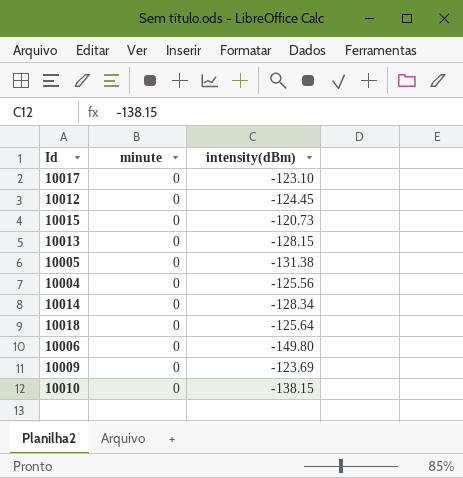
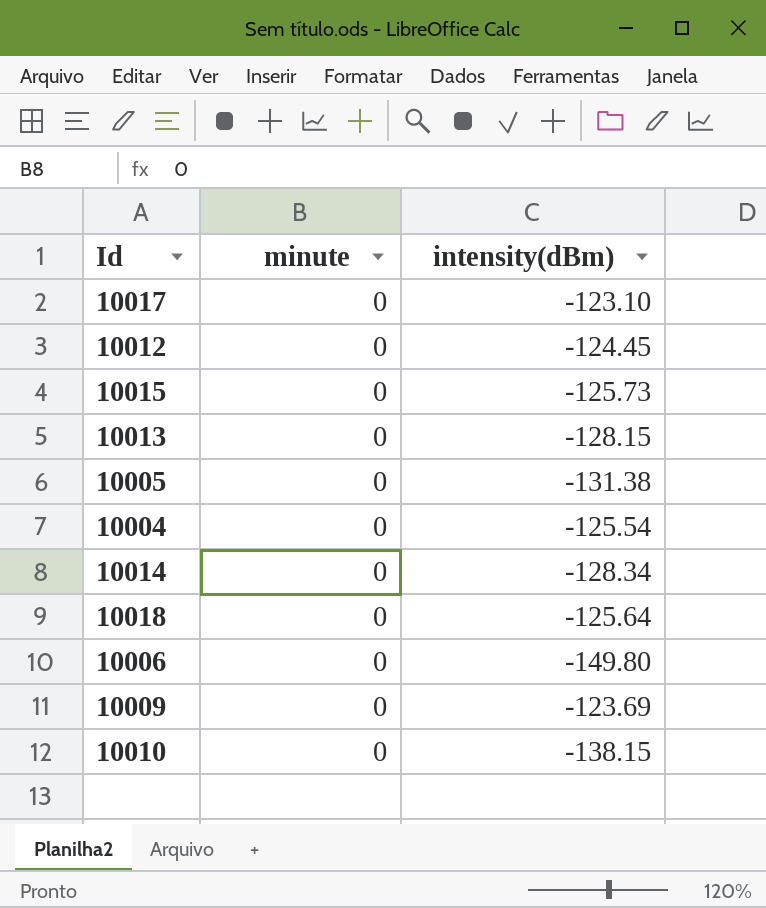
10015 | intensity(dBm): -120.73 -> -125.73
10004 | intensity(dBm): -125.56 -> -125.54

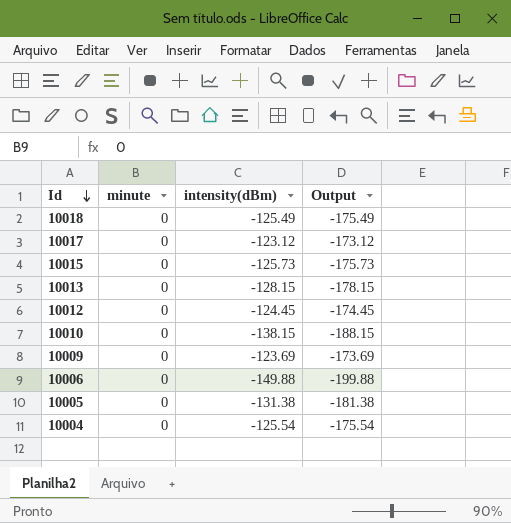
row order: none -> Id descending
column Output | formula: none -> [intensity(dBm)] - 50
row 10014: 0 | -128.34 -> none
10018 | intensity(dBm): -125.64 -> -125.49
10017 | intensity(dBm): -123.10 -> -123.12
10006 | intensity(dBm): -149.80 -> -149.88

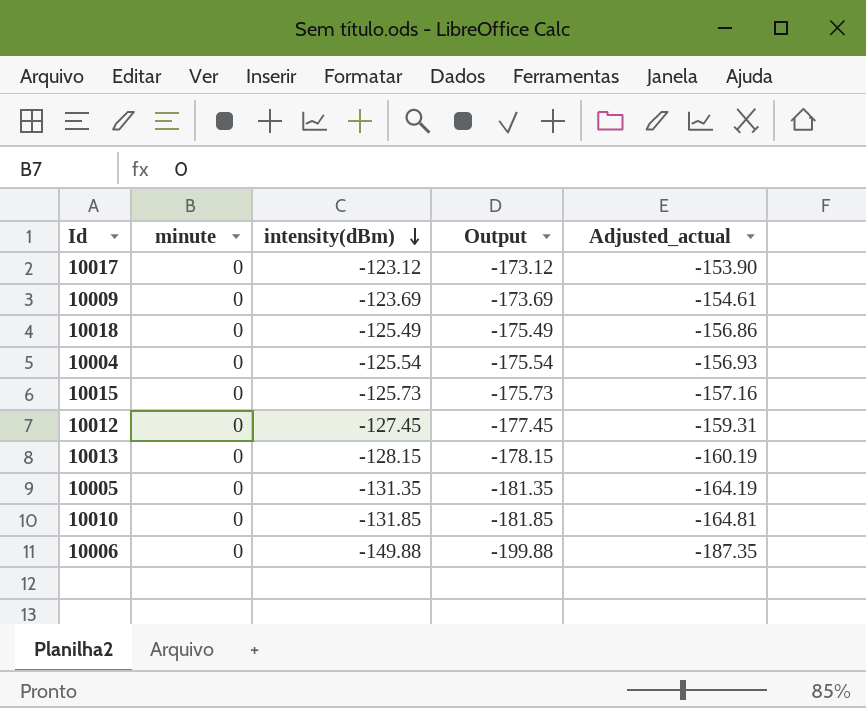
row order: Id descending -> intensity(dBm) descending
column Adjusted_actual | formula: none -> [intensity(dBm)] * 1.25
10012 | intensity(dBm): -124.45 -> -127.45
10012 | Output: -174.45 -> -177.45
10005 | intensity(dBm): -131.38 -> -131.35
10005 | Output: -181.38 -> -181.35
10010 | intensity(dBm): -138.15 -> -131.85
10010 | Output: -188.15 -> -181.85

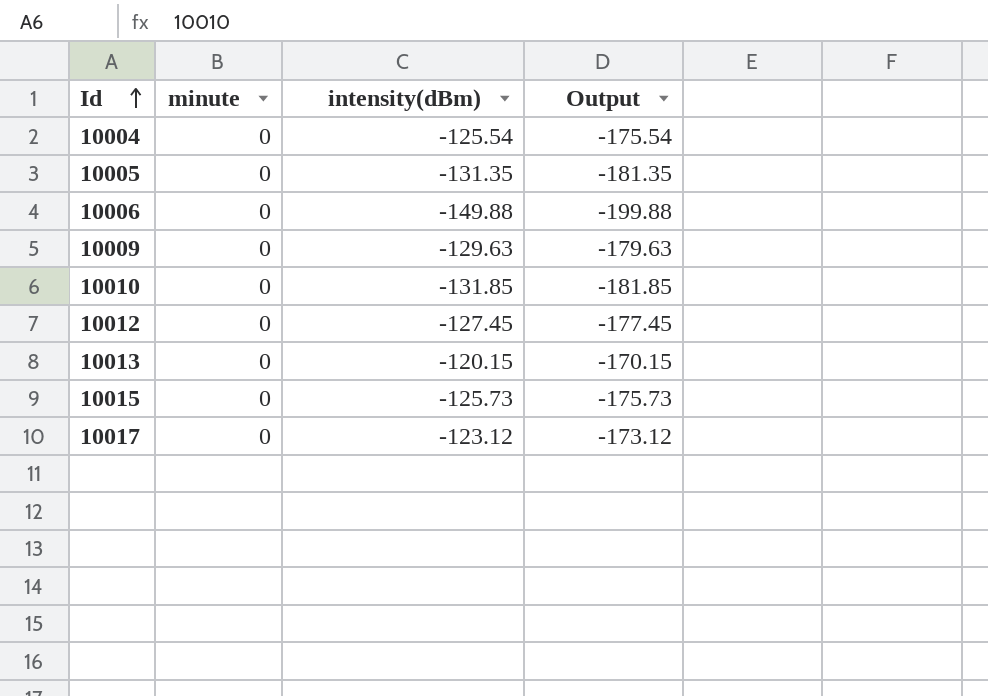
row order: intensity(dBm) descending -> Id ascending
column Adjusted_actual | formula: [intensity(dBm)] * 1.25 -> none
row 10018: 0 | -125.49 | -175.49 | -156.86 -> none
10009 | intensity(dBm): -123.69 -> -129.63
10009 | Output: -173.69 -> -179.63
10013 | intensity(dBm): -128.15 -> -120.15
10013 | Output: -178.15 -> -170.15

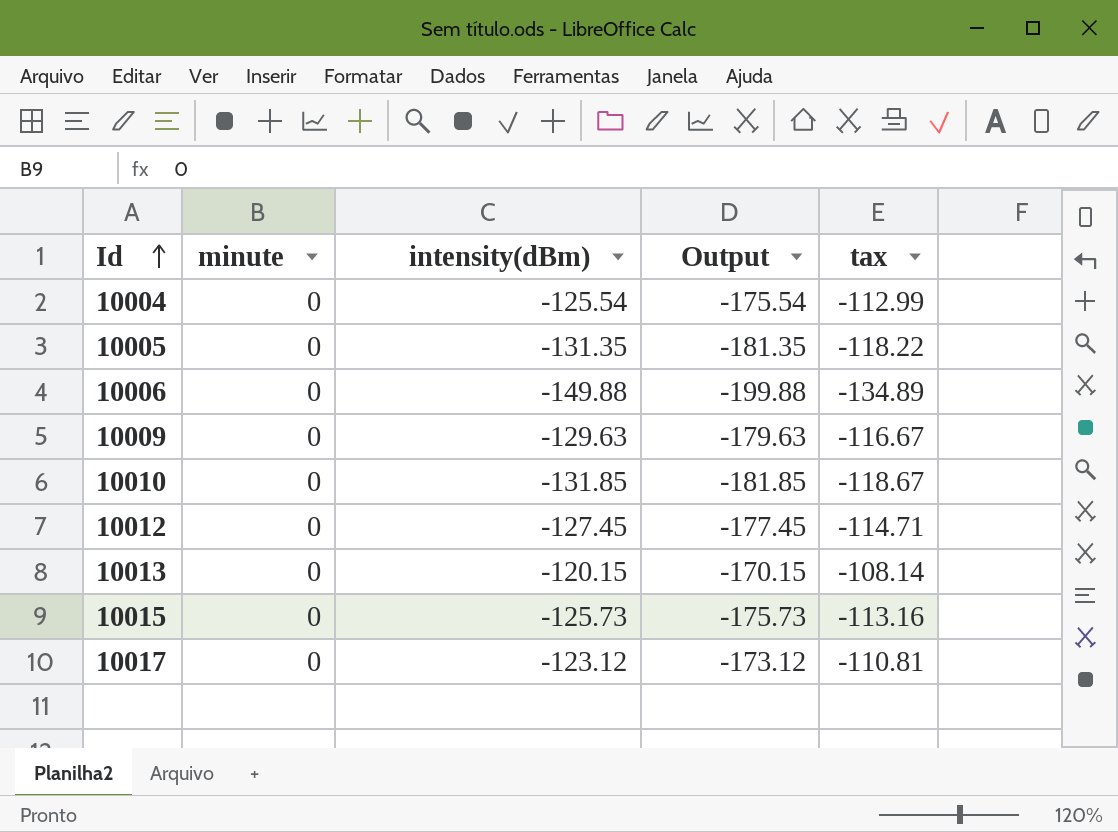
column tax | formula: none -> [intensity(dBm)] * 0.9

